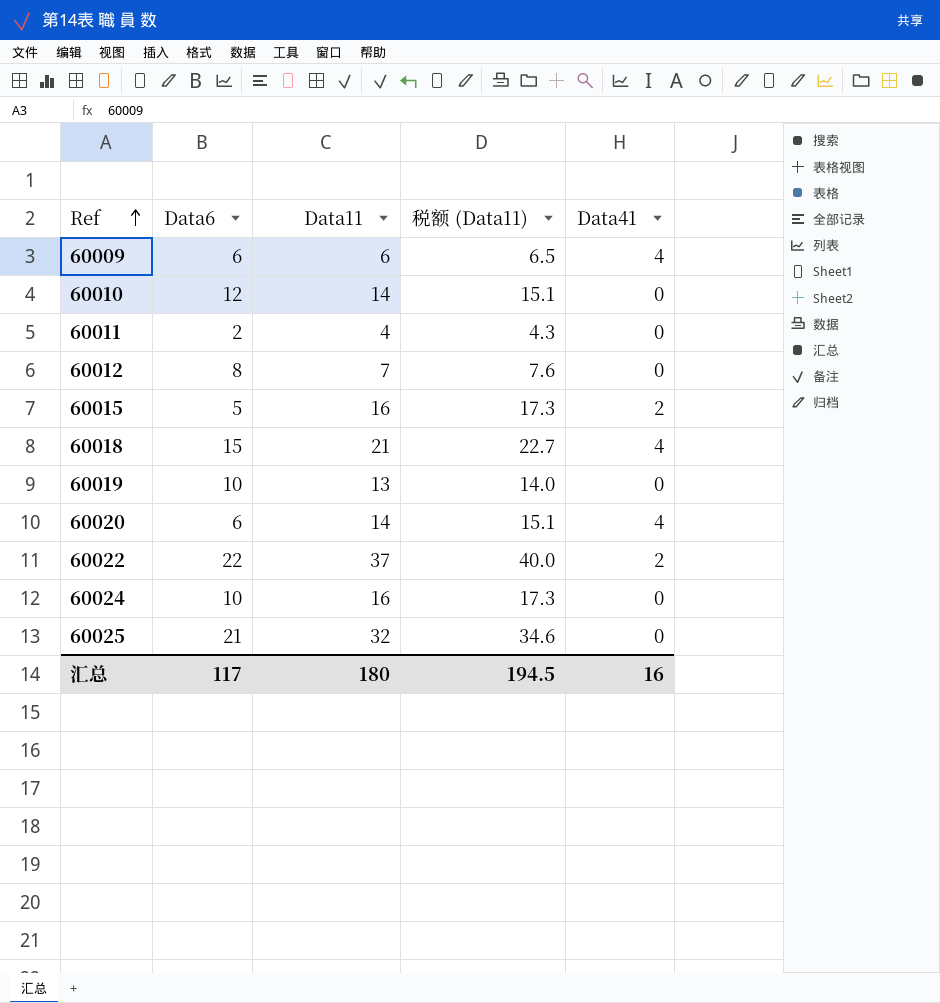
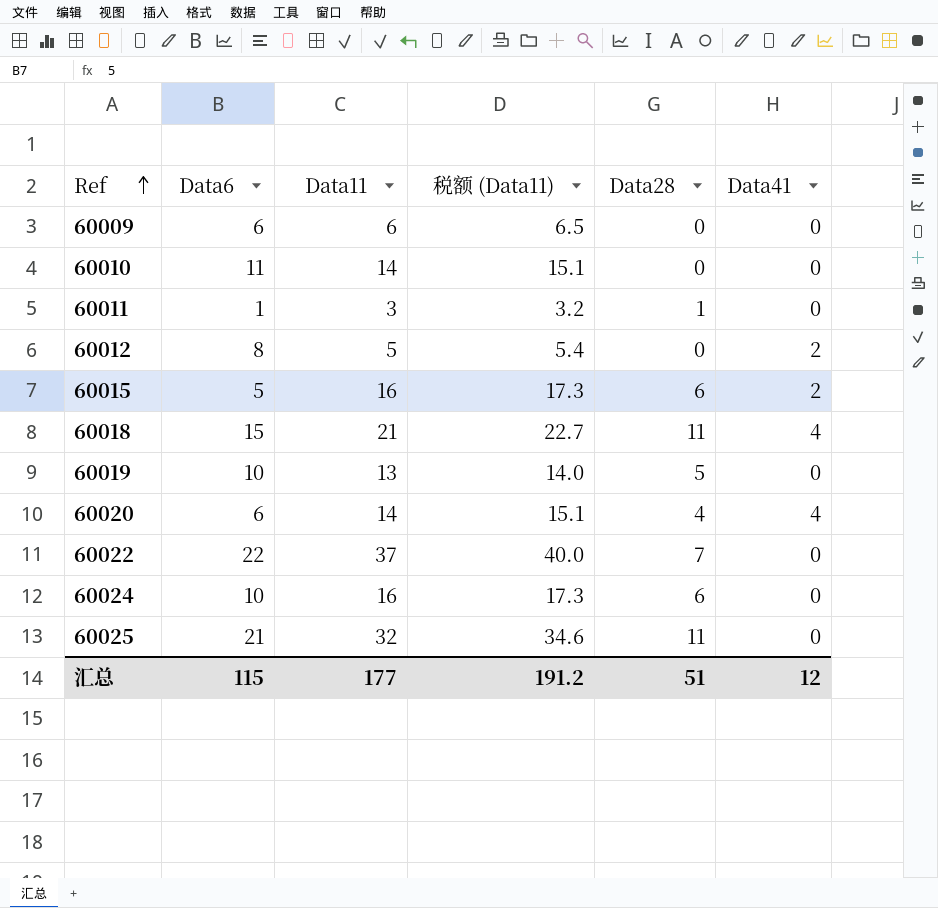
column Data28 | position: none -> 5
60009 | Data41: 4 -> 0
60010 | Data6: 12 -> 11
60011 | Data6: 2 -> 1
60011 | Data11: 4 -> 3
60011 | 税额 (Data11): 4.3 -> 3.2
60012 | Data11: 7 -> 5
60012 | 税额 (Data11): 7.6 -> 5.4
60012 | Data41: 0 -> 2
60022 | Data41: 2 -> 0
汇总 | Data6: 117 -> 115
汇总 | Data11: 180 -> 177
汇总 | 税额 (Data11): 194.5 -> 191.2
汇总 | Data41: 16 -> 12

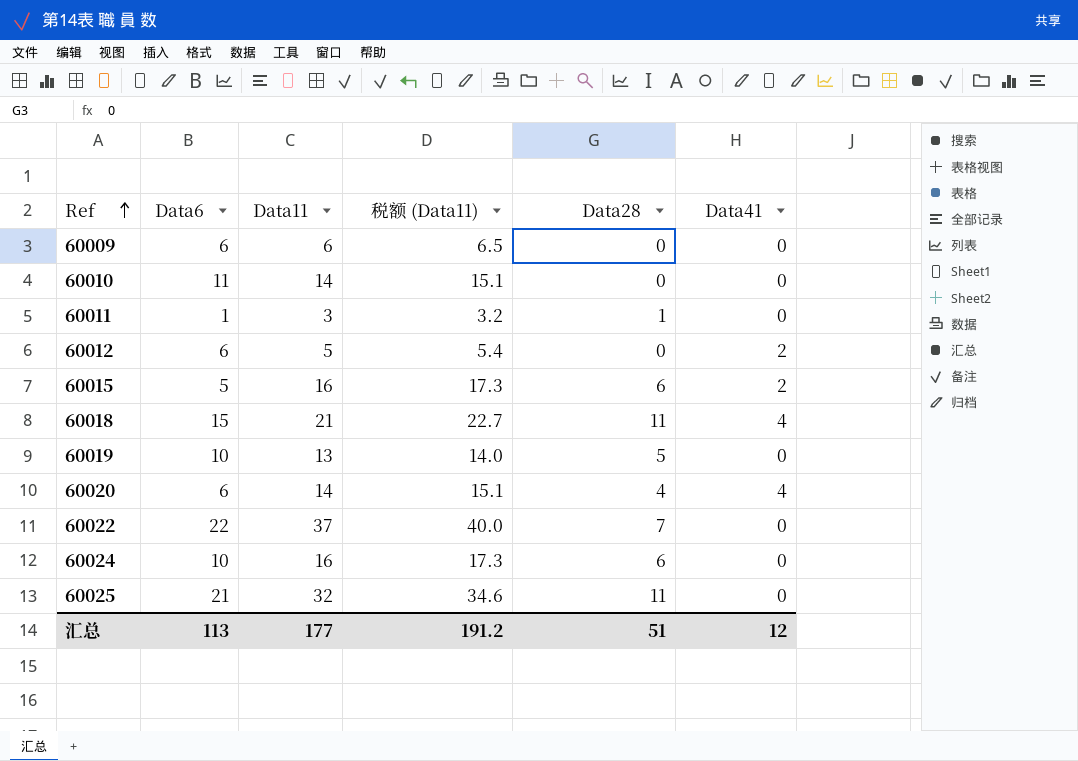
60012 | Data6: 8 -> 6
汇总 | Data6: 115 -> 113

